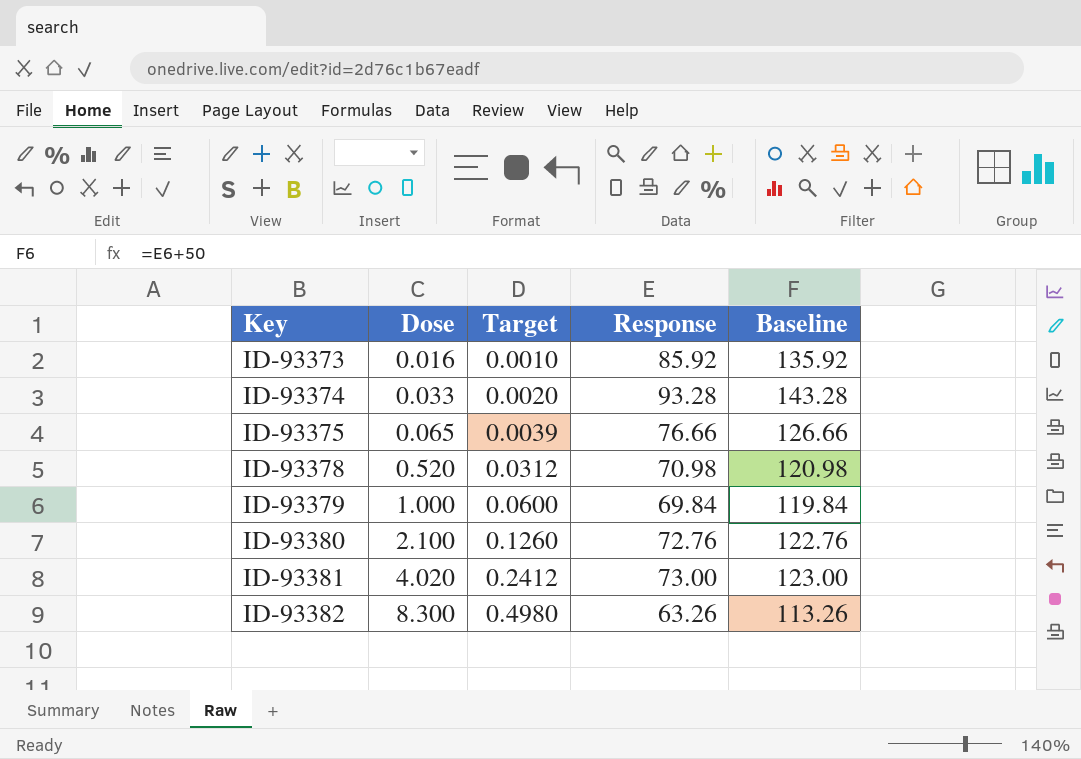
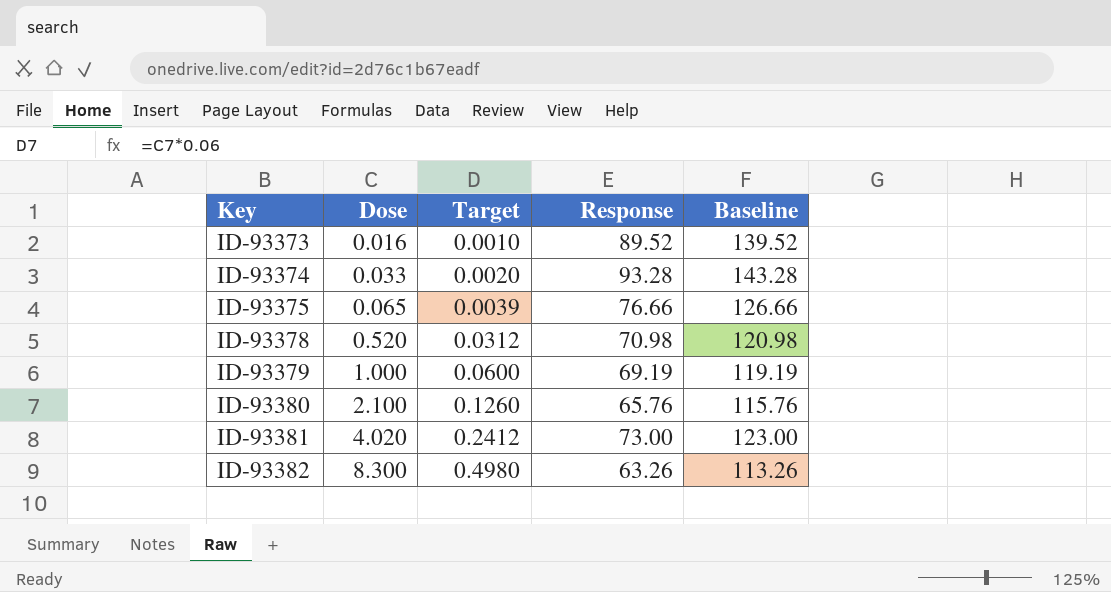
ID-93373 | Response: 85.92 -> 89.52
ID-93373 | Baseline: 135.92 -> 139.52
ID-93379 | Response: 69.84 -> 69.19
ID-93379 | Baseline: 119.84 -> 119.19
ID-93380 | Response: 72.76 -> 65.76
ID-93380 | Baseline: 122.76 -> 115.76

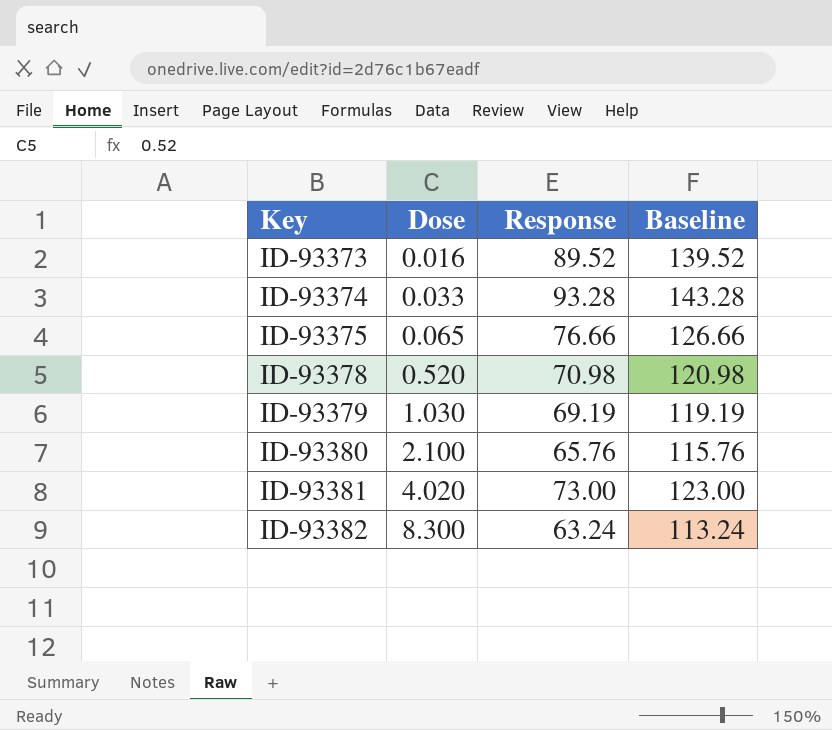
column Target | formula: [Dose] * 0.06 -> none
ID-93379 | Dose: 1.000 -> 1.030
ID-93382 | Response: 63.26 -> 63.24
ID-93382 | Baseline: 113.26 -> 113.24

